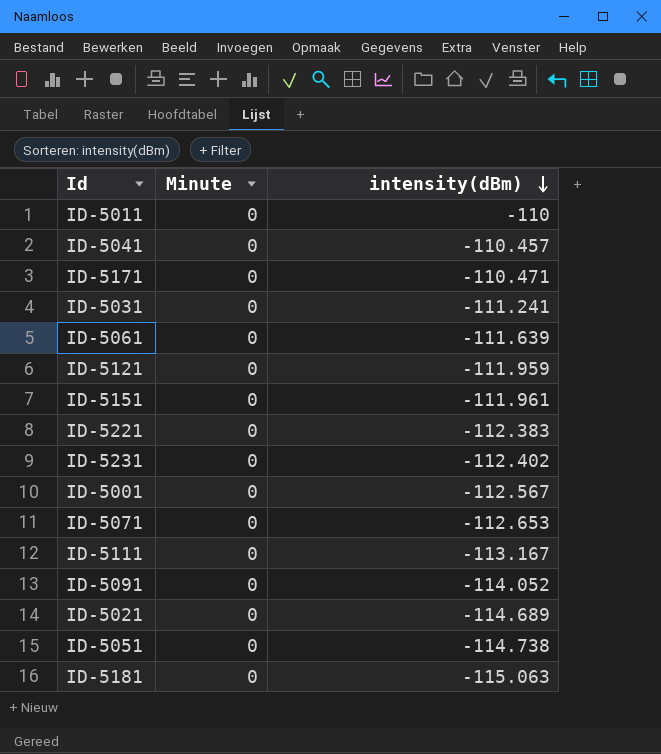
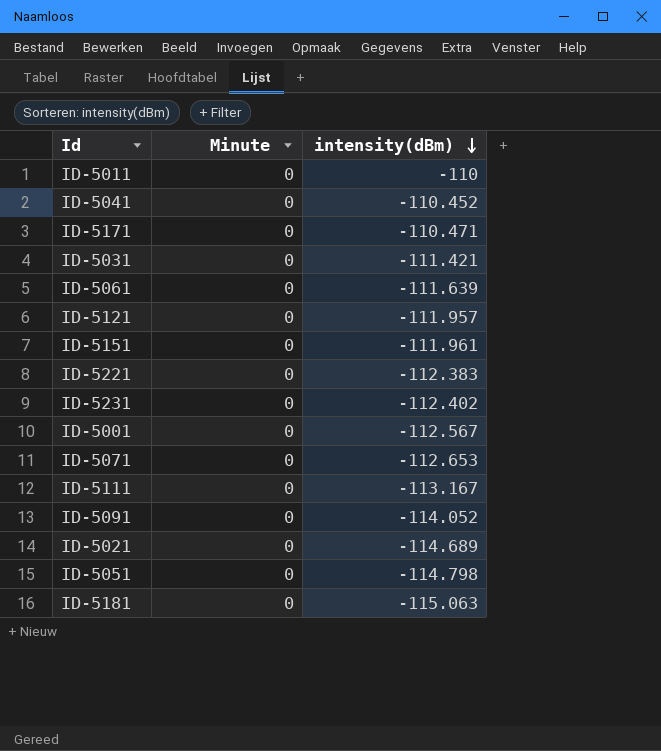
ID-5041 | intensity(dBm): -110.457 -> -110.452
ID-5031 | intensity(dBm): -111.241 -> -111.421
ID-5121 | intensity(dBm): -111.959 -> -111.957
ID-5051 | intensity(dBm): -114.738 -> -114.798

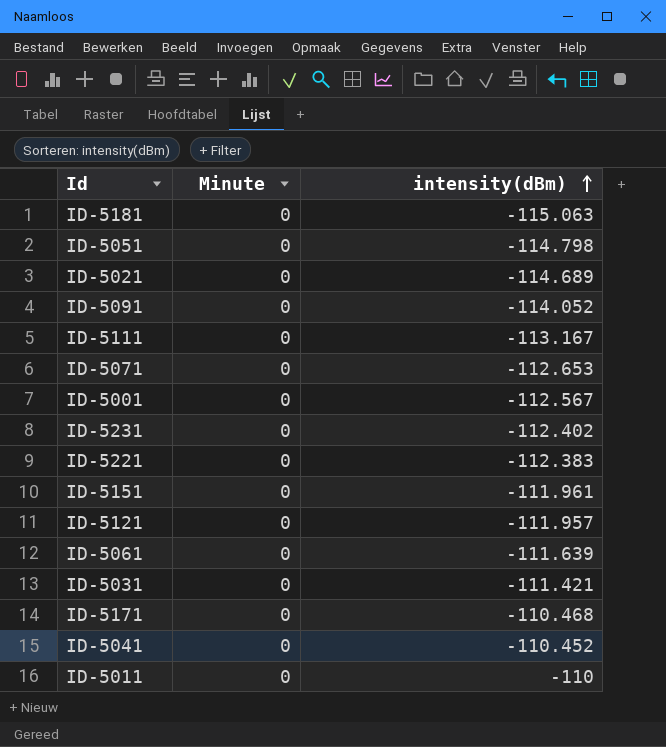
row order: intensity(dBm) descending -> intensity(dBm) ascending
ID-5171 | intensity(dBm): -110.471 -> -110.468

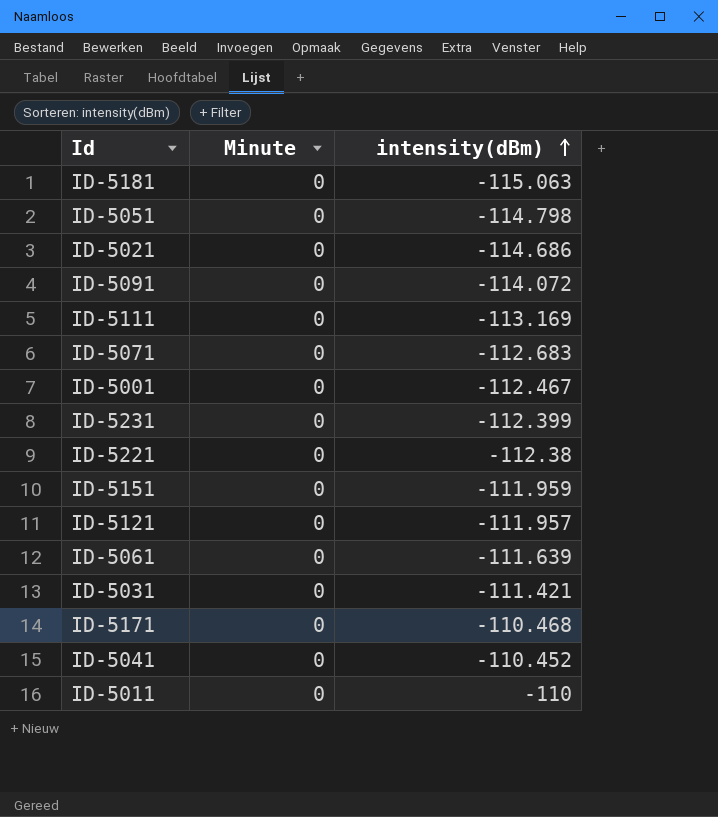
ID-5021 | intensity(dBm): -114.689 -> -114.686
ID-5091 | intensity(dBm): -114.052 -> -114.072
ID-5111 | intensity(dBm): -113.167 -> -113.169
ID-5071 | intensity(dBm): -112.653 -> -112.683
ID-5001 | intensity(dBm): -112.567 -> -112.467
ID-5231 | intensity(dBm): -112.402 -> -112.399
ID-5221 | intensity(dBm): -112.383 -> -112.38
ID-5151 | intensity(dBm): -111.961 -> -111.959

